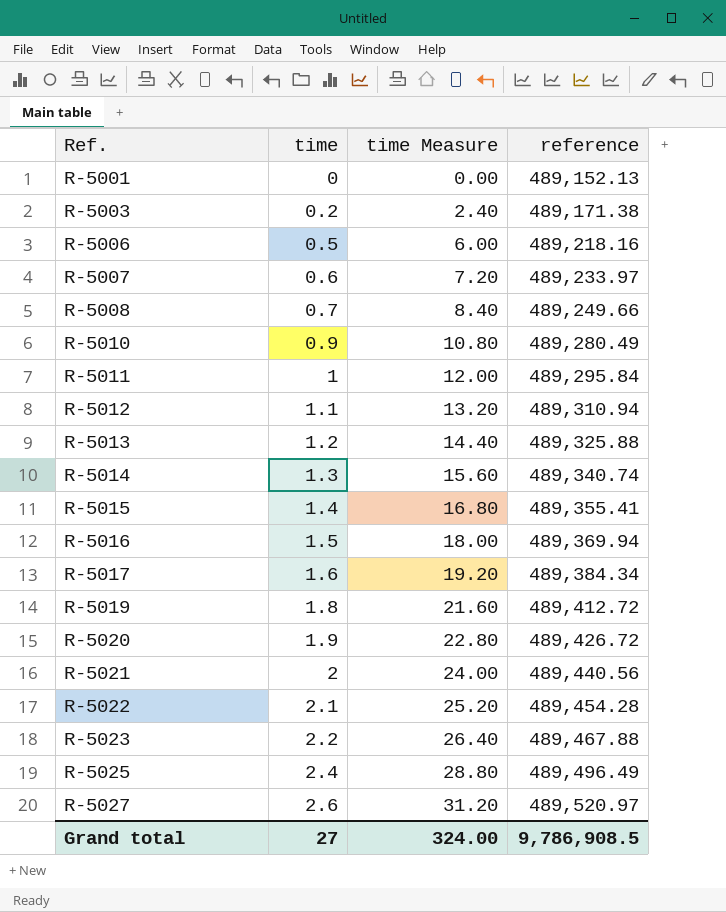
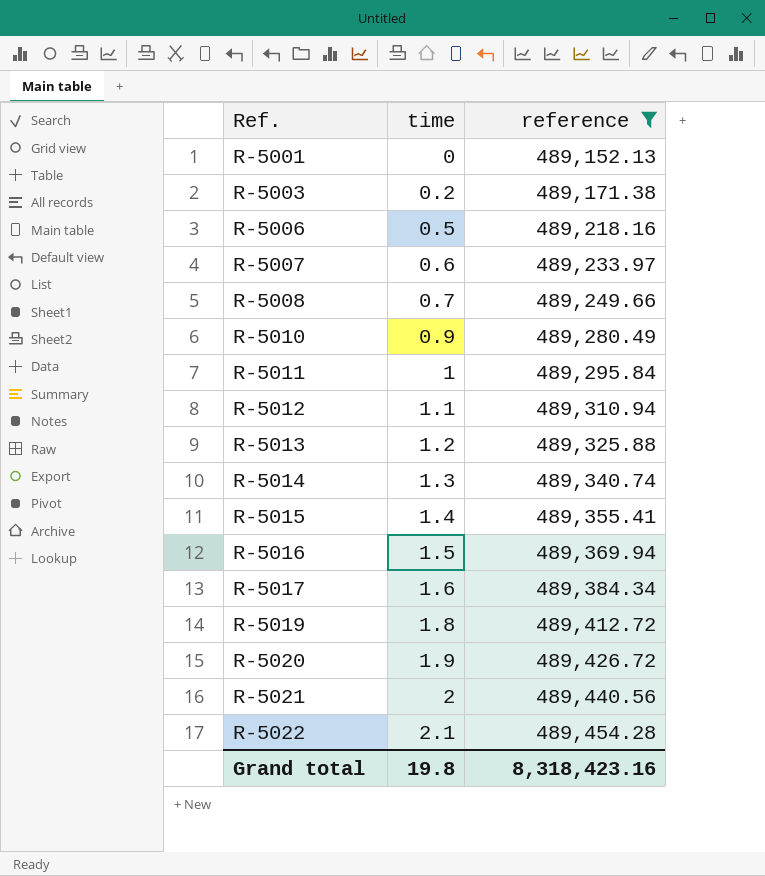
filter: none -> reference <= 489,454.28
column time Measure | formula: [time] * 12 -> none
Grand total | time: 27 -> 19.8
Grand total | reference: 9,786,908.5 -> 8,318,423.16

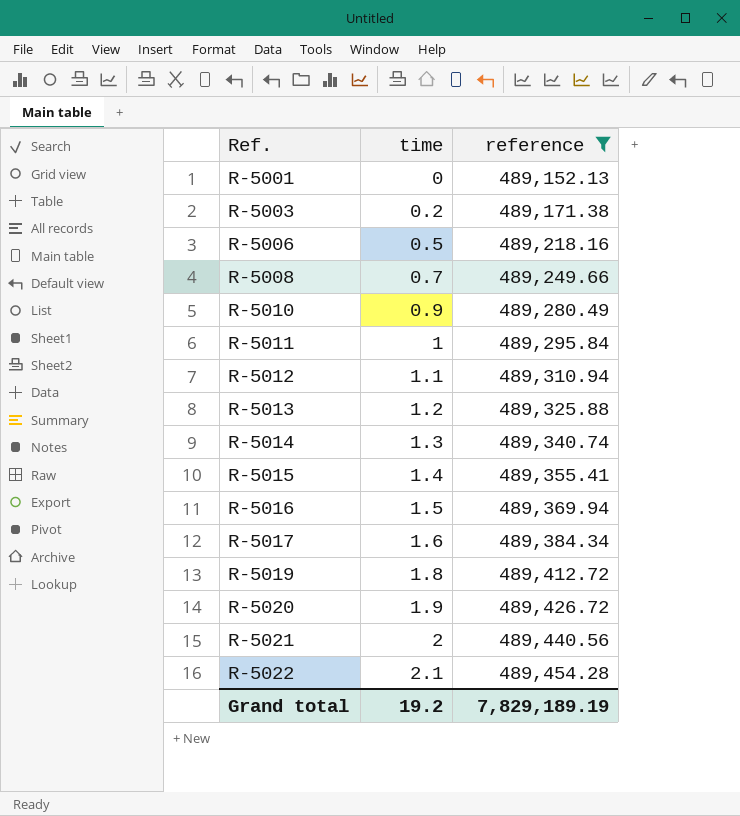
row R-5007: 0.6 | 489,233.97 -> none
Grand total | time: 19.8 -> 19.2
Grand total | reference: 8,318,423.16 -> 7,829,189.19

